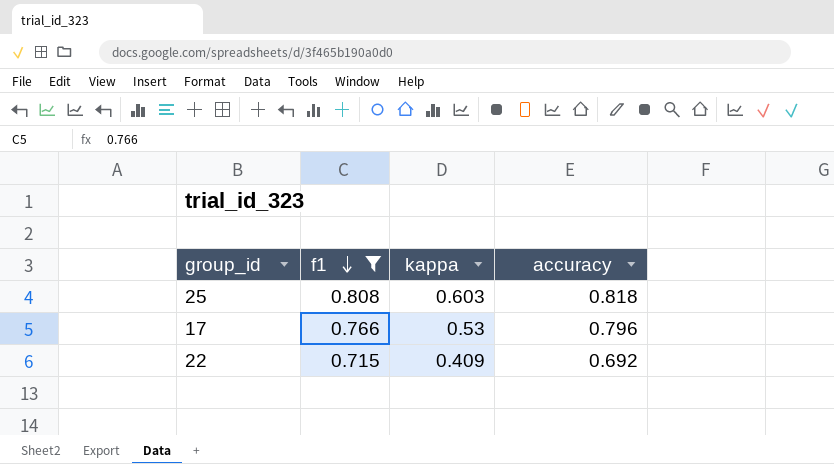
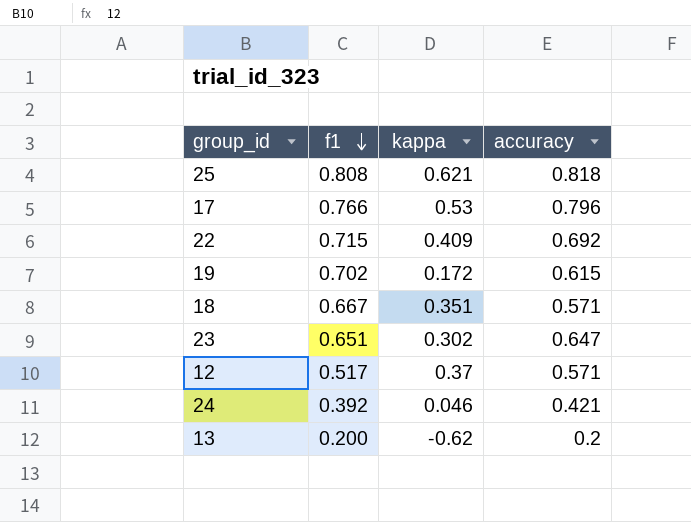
filter: f1 >= 0.715 -> none
25 | kappa: 0.603 -> 0.621

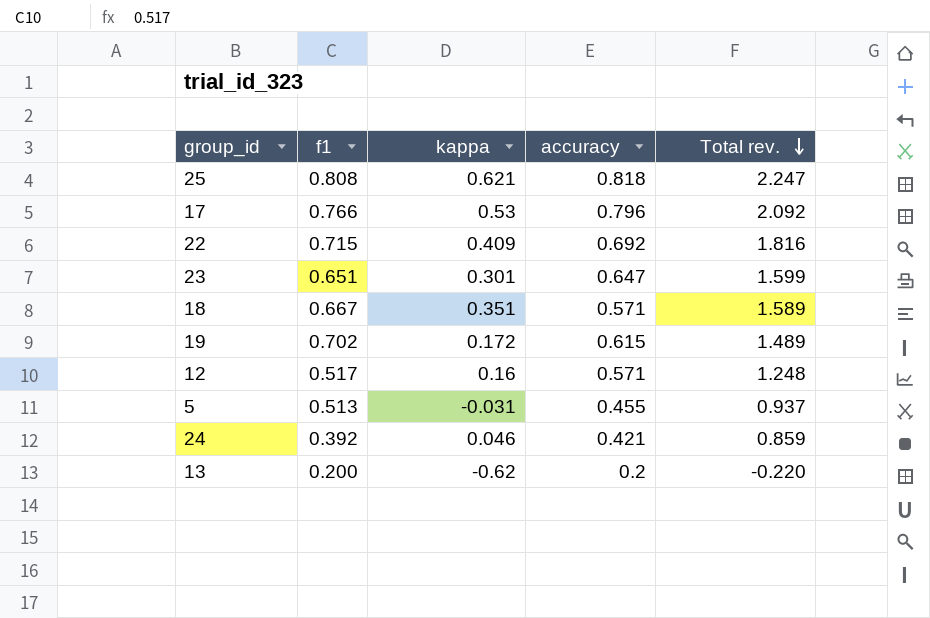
row order: f1 descending -> Total rev. descending
column Total rev. | formula: none -> [f1] + [kappa] + [accuracy]
23 | kappa: 0.302 -> 0.301
12 | kappa: 0.37 -> 0.16
row 5: none -> 0.513 | -0.031 | 0.455 | 0.937

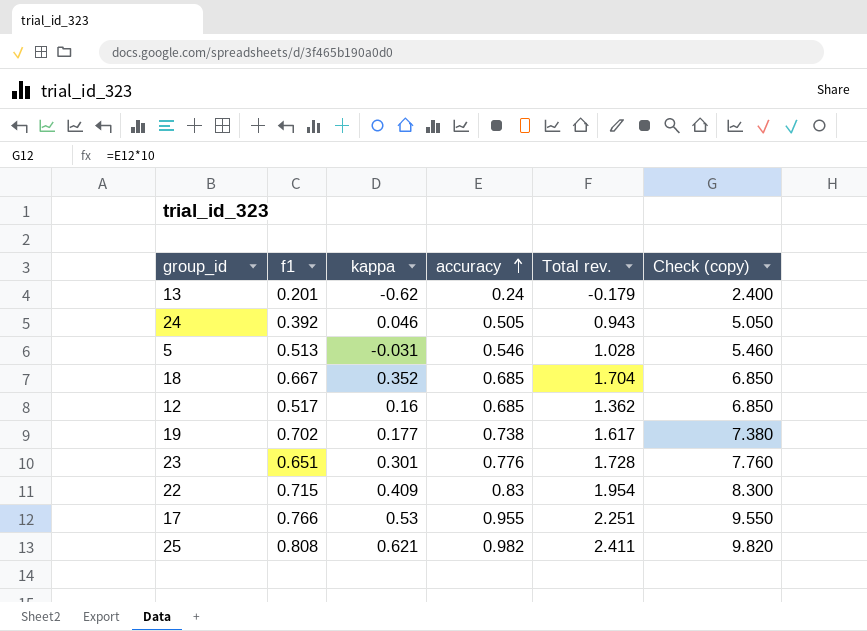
row order: Total rev. descending -> accuracy ascending
column Check (copy) | formula: none -> [accuracy] * 10
13 | f1: 0.200 -> 0.201
13 | accuracy: 0.2 -> 0.24
13 | Total rev.: -0.220 -> -0.179
24 | accuracy: 0.421 -> 0.505
24 | Total rev.: 0.859 -> 0.943
5 | accuracy: 0.455 -> 0.546
5 | Total rev.: 0.937 -> 1.028
18 | kappa: 0.351 -> 0.352
18 | accuracy: 0.571 -> 0.685
18 | Total rev.: 1.589 -> 1.704
12 | accuracy: 0.571 -> 0.685
12 | Total rev.: 1.248 -> 1.362
19 | kappa: 0.172 -> 0.177
19 | accuracy: 0.615 -> 0.738
19 | Total rev.: 1.489 -> 1.617
23 | accuracy: 0.647 -> 0.776
23 | Total rev.: 1.599 -> 1.728
22 | accuracy: 0.692 -> 0.83
22 | Total rev.: 1.816 -> 1.954
17 | accuracy: 0.796 -> 0.955
17 | Total rev.: 2.092 -> 2.251
25 | accuracy: 0.818 -> 0.982
25 | Total rev.: 2.247 -> 2.411

